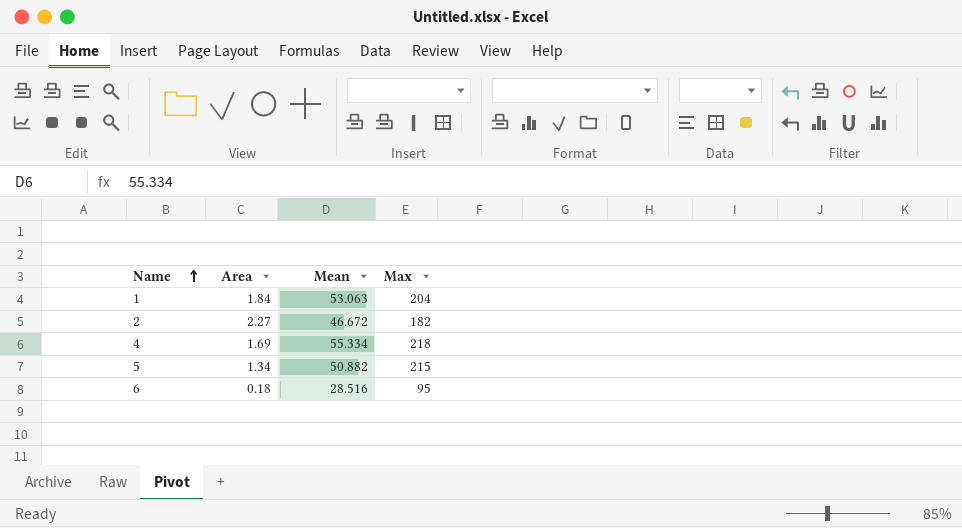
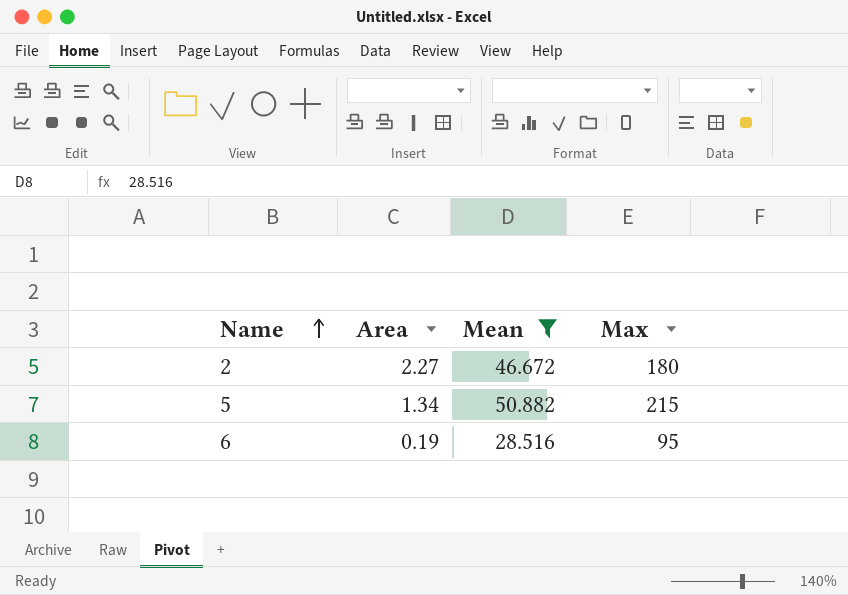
filter: none -> Mean <= 50.882
2 | Max: 182 -> 180
6 | Area: 0.18 -> 0.19

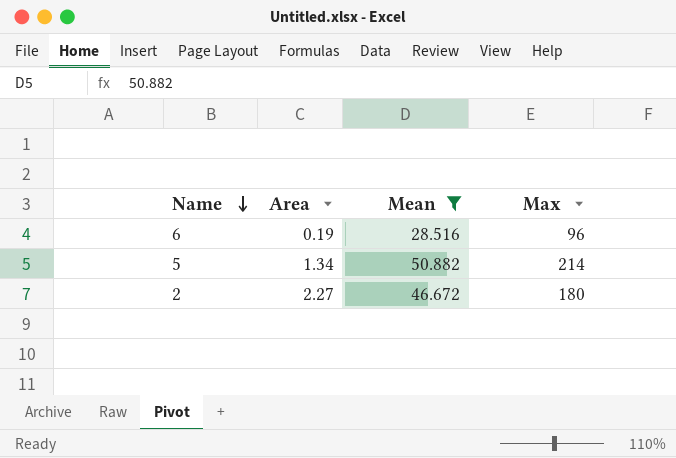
row order: Name ascending -> Name descending
6 | Max: 95 -> 96
5 | Max: 215 -> 214

